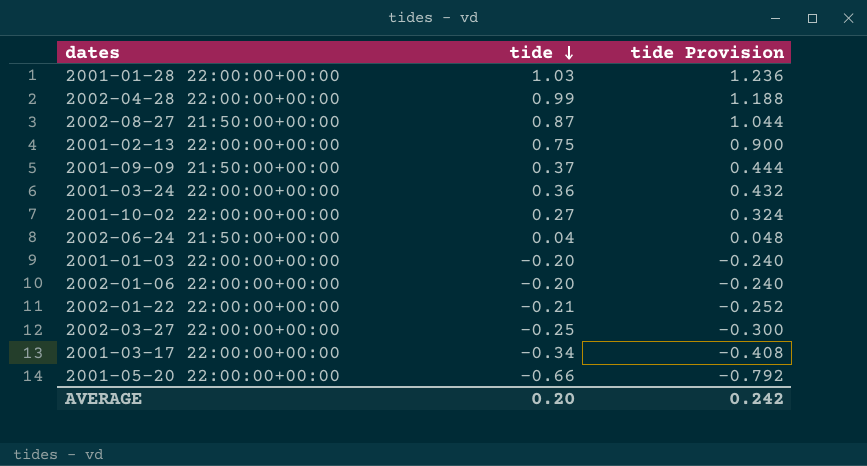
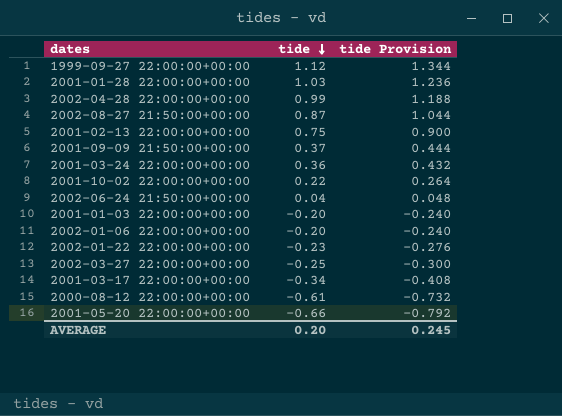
row 1999-09-27 22:00:00+00:00: none -> 1.12 | 1.344
2001-10-02 22:00:00+00:00 | tide: 0.27 -> 0.22
2001-10-02 22:00:00+00:00 | tide Provision: 0.324 -> 0.264
2002-01-22 22:00:00+00:00 | tide: -0.21 -> -0.23
2002-01-22 22:00:00+00:00 | tide Provision: -0.252 -> -0.276
row 2000-08-12 22:00:00+00:00: none -> -0.61 | -0.732
AVERAGE | tide Provision: 0.242 -> 0.245

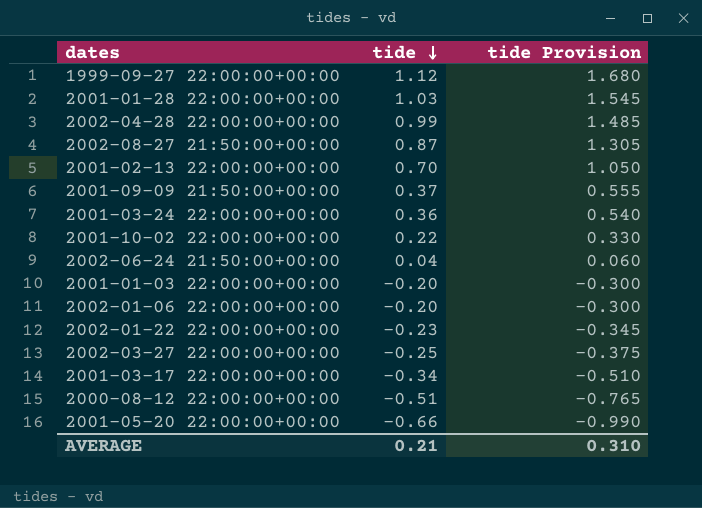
column tide Provision | formula: [tide] * 1.2 -> [tide] * 1.5
2001-02-13 22:00:00+00:00 | tide: 0.75 -> 0.70
2000-08-12 22:00:00+00:00 | tide: -0.61 -> -0.51
AVERAGE | tide: 0.20 -> 0.21
AVERAGE | tide Provision: 0.245 -> 0.310

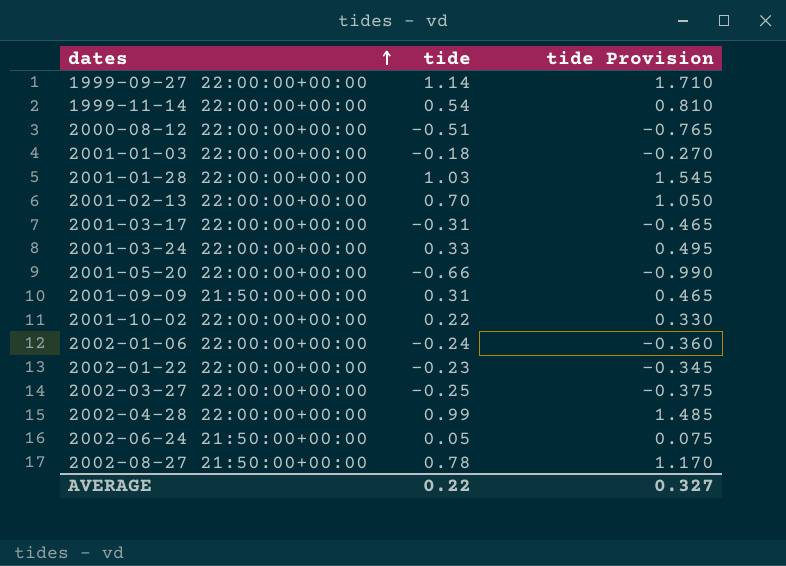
row order: tide descending -> dates ascending
1999-09-27 22:00:00+00:00 | tide: 1.12 -> 1.14
1999-09-27 22:00:00+00:00 | tide Provision: 1.680 -> 1.710
row 1999-11-14 22:00:00+00:00: none -> 0.54 | 0.810
2001-01-03 22:00:00+00:00 | tide: -0.20 -> -0.18
2001-01-03 22:00:00+00:00 | tide Provision: -0.300 -> -0.270
2001-03-17 22:00:00+00:00 | tide: -0.34 -> -0.31
2001-03-17 22:00:00+00:00 | tide Provision: -0.510 -> -0.465
2001-03-24 22:00:00+00:00 | tide: 0.36 -> 0.33
2001-03-24 22:00:00+00:00 | tide Provision: 0.540 -> 0.495
2001-09-09 21:50:00+00:00 | tide: 0.37 -> 0.31
2001-09-09 21:50:00+00:00 | tide Provision: 0.555 -> 0.465
2002-01-06 22:00:00+00:00 | tide: -0.20 -> -0.24
2002-01-06 22:00:00+00:00 | tide Provision: -0.300 -> -0.360
2002-06-24 21:50:00+00:00 | tide: 0.04 -> 0.05
2002-06-24 21:50:00+00:00 | tide Provision: 0.060 -> 0.075
2002-08-27 21:50:00+00:00 | tide: 0.87 -> 0.78
2002-08-27 21:50:00+00:00 | tide Provision: 1.305 -> 1.170
AVERAGE | tide: 0.21 -> 0.22
AVERAGE | tide Provision: 0.310 -> 0.327

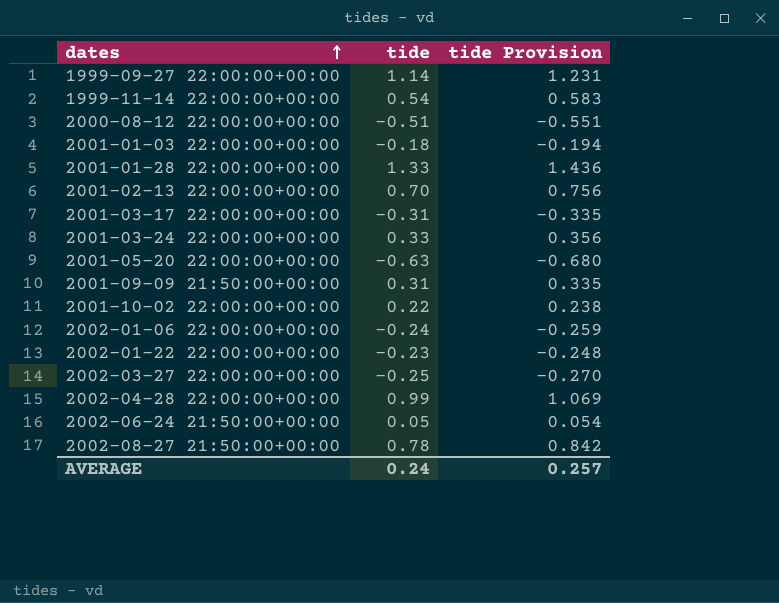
column tide Provision | formula: [tide] * 1.5 -> [tide] * 1.08
2001-01-28 22:00:00+00:00 | tide: 1.03 -> 1.33
2001-05-20 22:00:00+00:00 | tide: -0.66 -> -0.63
AVERAGE | tide: 0.22 -> 0.24
AVERAGE | tide Provision: 0.327 -> 0.257

